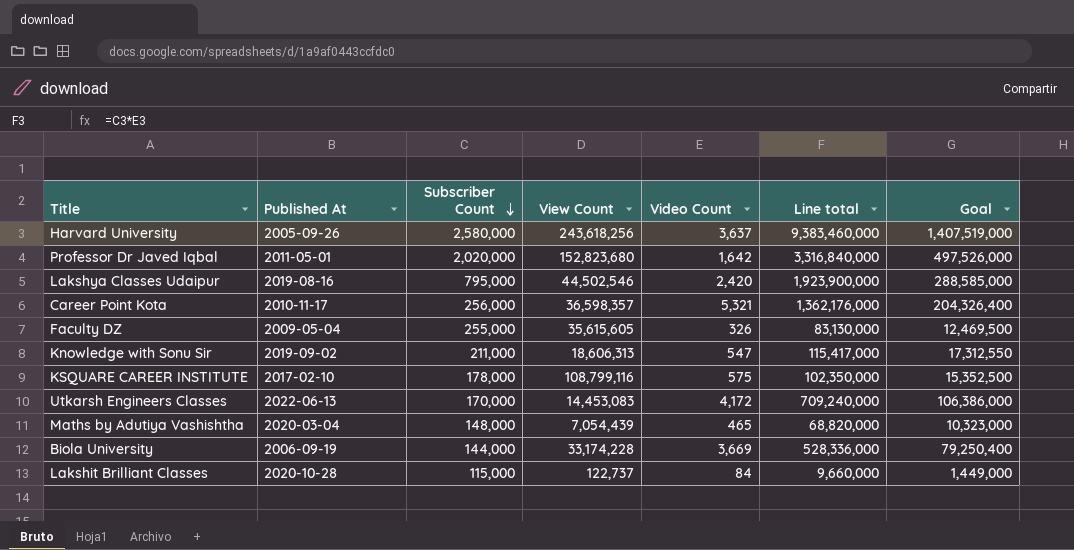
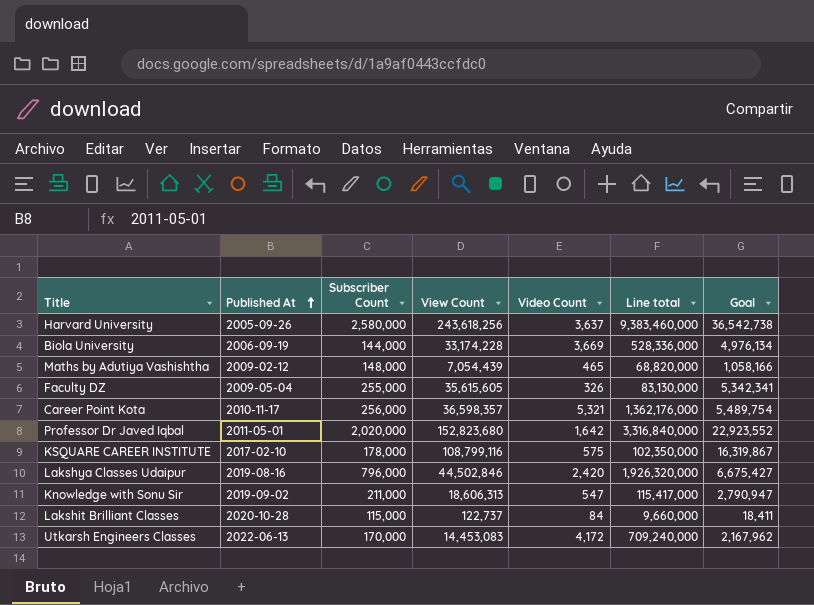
row order: Subscriber Count descending -> Published At ascending
column Goal | formula: [Line total] * 0.15 -> [View Count] * 0.15
Maths by Adutiya Vashishtha | Published At: 2020-03-04 -> 2009-02-12
Lakshya Classes Udaipur | Subscriber Count: 795,000 -> 796,000
Lakshya Classes Udaipur | View Count: 44,502,546 -> 44,502,846
Lakshya Classes Udaipur | Line total: 1,923,900,000 -> 1,926,320,000

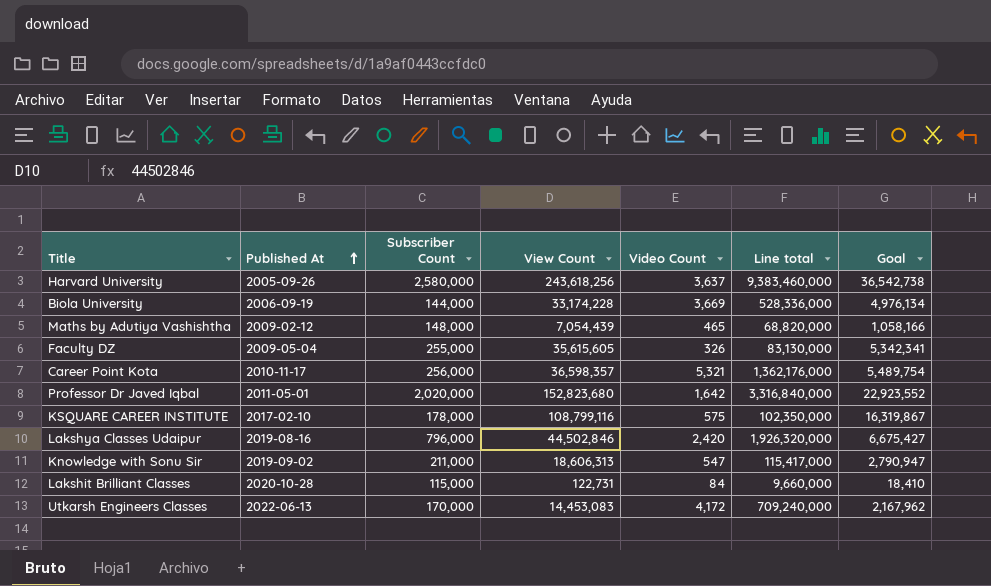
Lakshit Brilliant Classes | View Count: 122,737 -> 122,731
Lakshit Brilliant Classes | Goal: 18,411 -> 18,410

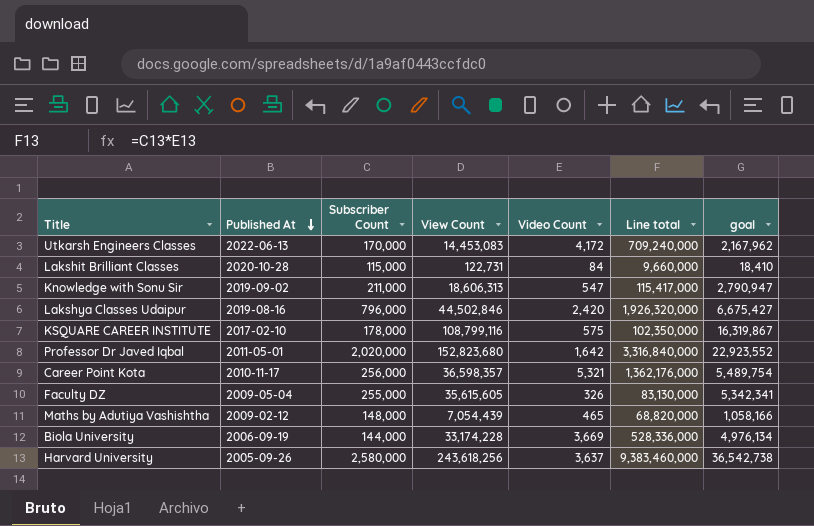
row order: Published At ascending -> Published At descending
column name: Goal -> goal

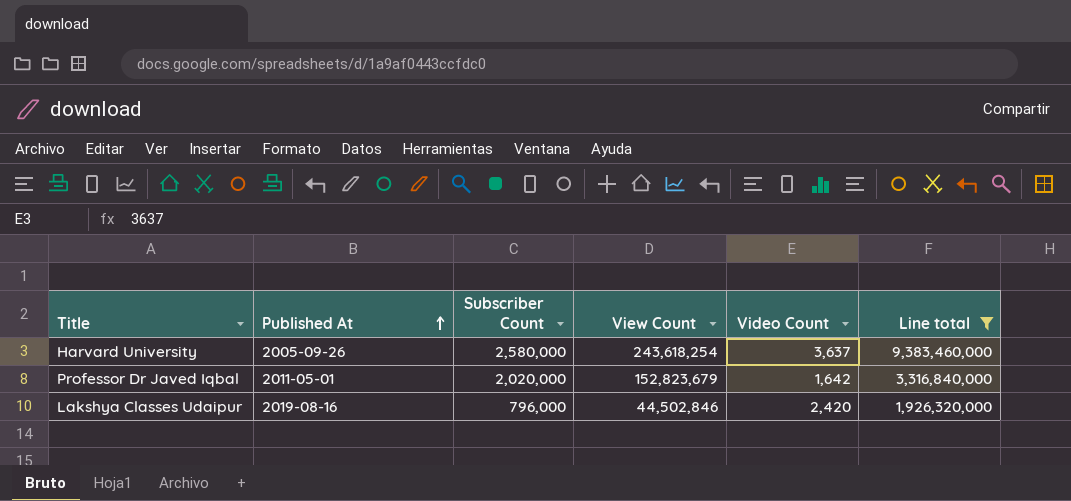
filter: none -> Line total >= 1,926,320,000
row order: Published At descending -> Published At ascending
column goal | formula: [View Count] * 0.15 -> none
Harvard University | View Count: 243,618,256 -> 243,618,254
Professor Dr Javed Iqbal | View Count: 152,823,680 -> 152,823,679

